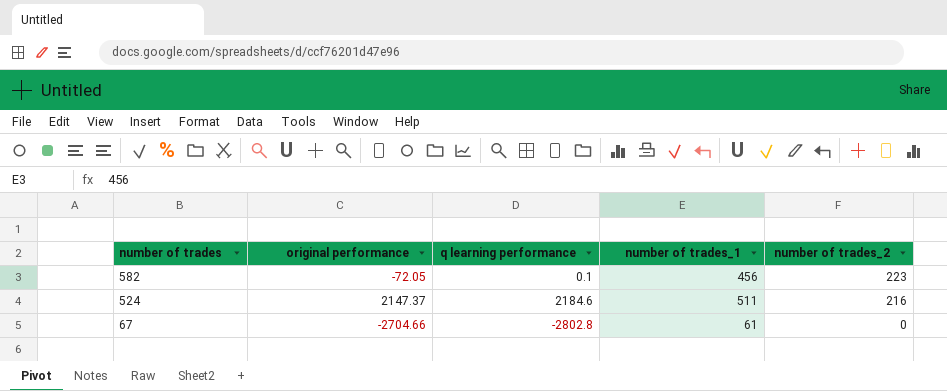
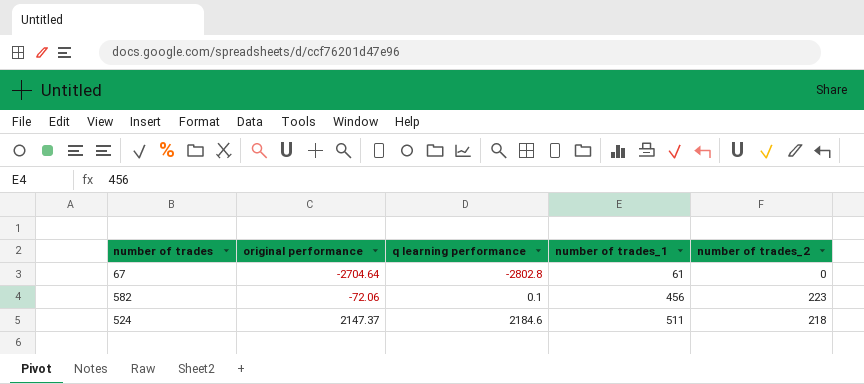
row order: number of trades descending -> original performance ascending
67 | original performance: -2704.66 -> -2704.64
582 | original performance: -72.05 -> -72.06
524 | number of trades_2: 216 -> 218

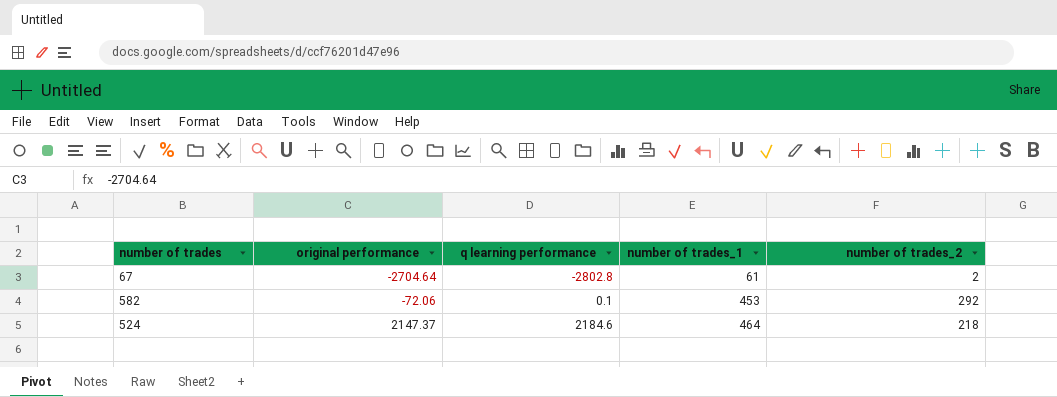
67 | number of trades_2: 0 -> 2
582 | number of trades_1: 456 -> 453
582 | number of trades_2: 223 -> 292
524 | number of trades_1: 511 -> 464

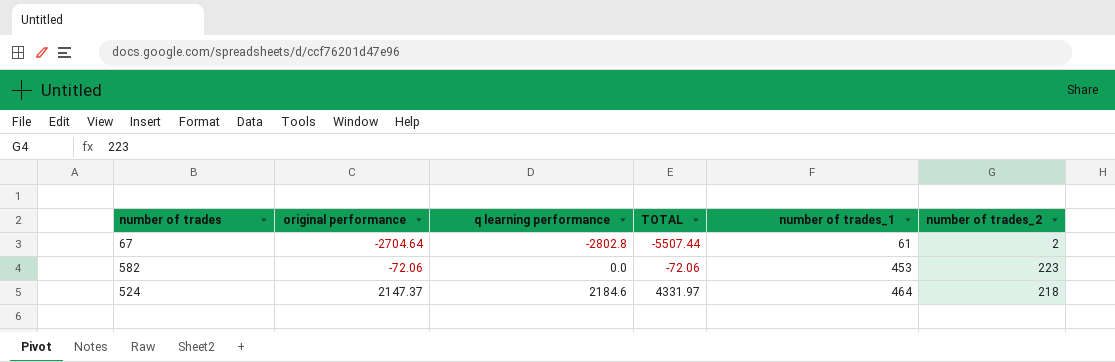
column TOTAL | formula: none -> [original performance] + [q learning performance]
582 | q learning performance: 0.1 -> 0.0
582 | number of trades_2: 292 -> 223

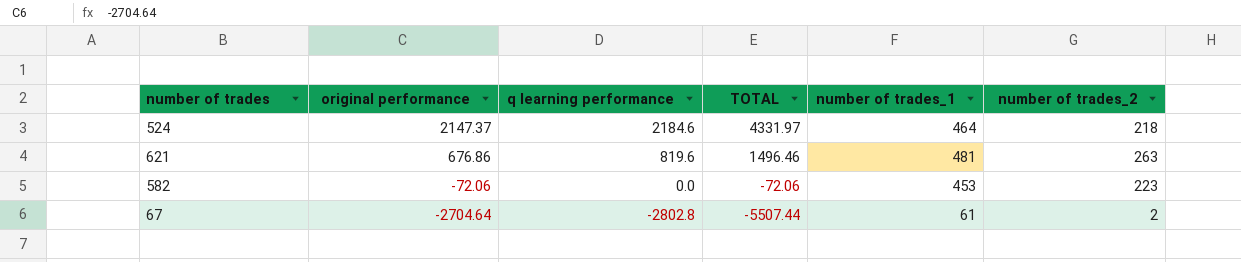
row order: original performance ascending -> original performance descending
row 621: none -> 676.86 | 819.6 | 1496.46 | 481 | 263

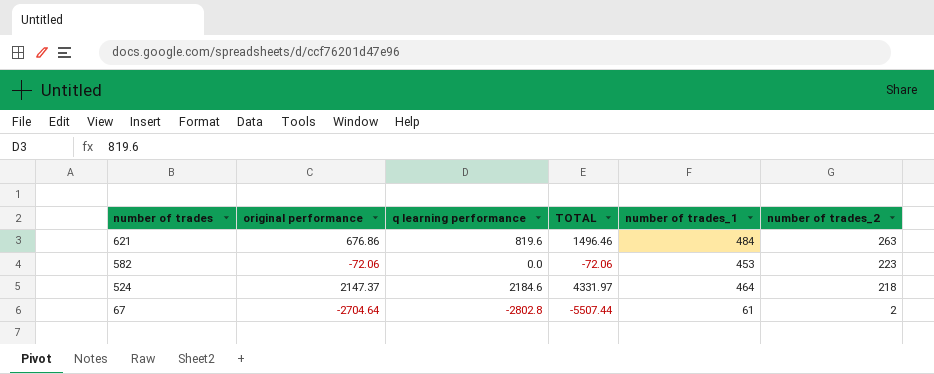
row order: original performance descending -> number of trades descending
621 | number of trades_1: 481 -> 484

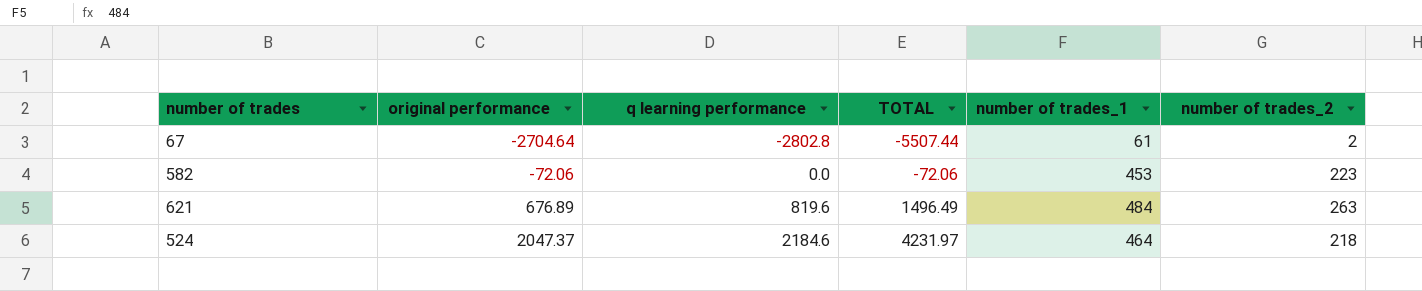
row order: number of trades descending -> original performance ascending
621 | original performance: 676.86 -> 676.89
621 | TOTAL: 1496.46 -> 1496.49
524 | original performance: 2147.37 -> 2047.37
524 | TOTAL: 4331.97 -> 4231.97

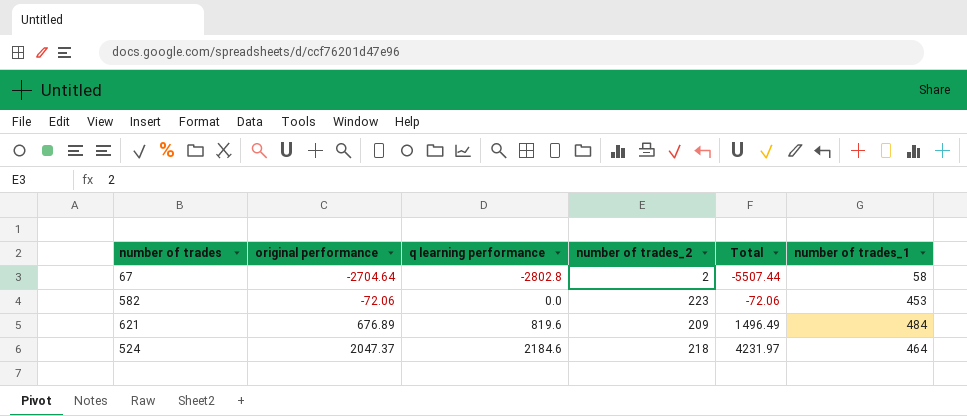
column number of trades_2 | position: 6 -> 4
column name: TOTAL -> Total
67 | number of trades_1: 61 -> 58
621 | number of trades_2: 263 -> 209

